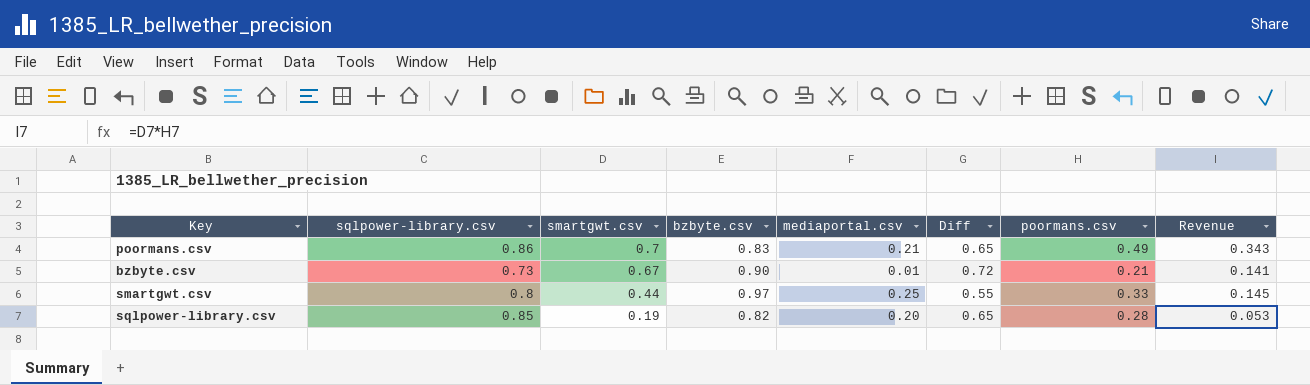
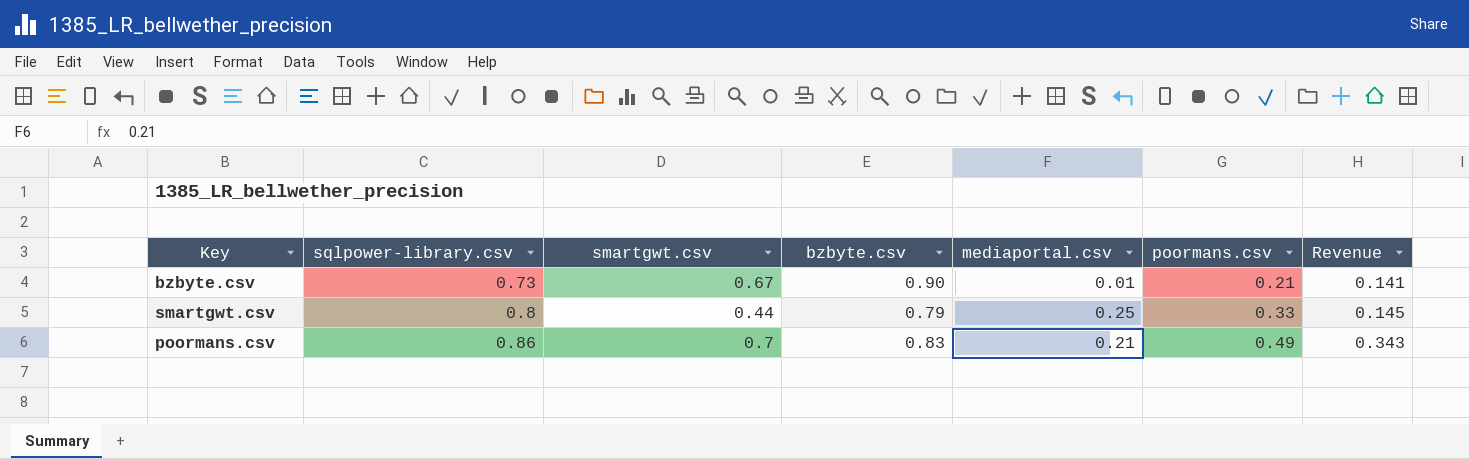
row order: smartgwt.csv descending -> sqlpower-library.csv ascending
column Diff | formula: [sqlpower-library.csv] - [mediaportal.csv] -> none
row sqlpower-library.csv: 0.85 | 0.19 | 0.82 | 0.20 | 0.65 | 0.28 | 0.053 -> none
smartgwt.csv | bzbyte.csv: 0.97 -> 0.79

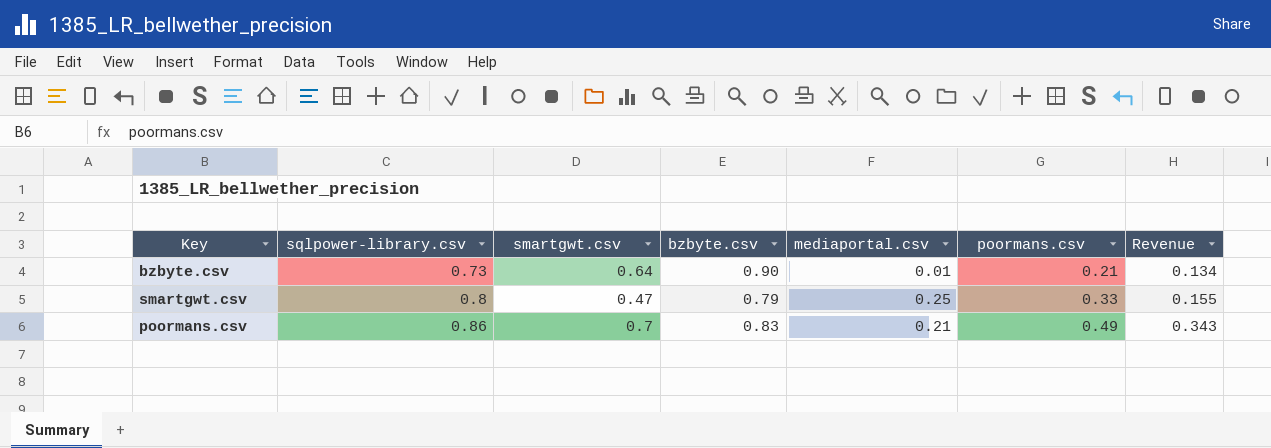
bzbyte.csv | smartgwt.csv: 0.67 -> 0.64
bzbyte.csv | Revenue: 0.141 -> 0.134
smartgwt.csv | smartgwt.csv: 0.44 -> 0.47
smartgwt.csv | Revenue: 0.145 -> 0.155

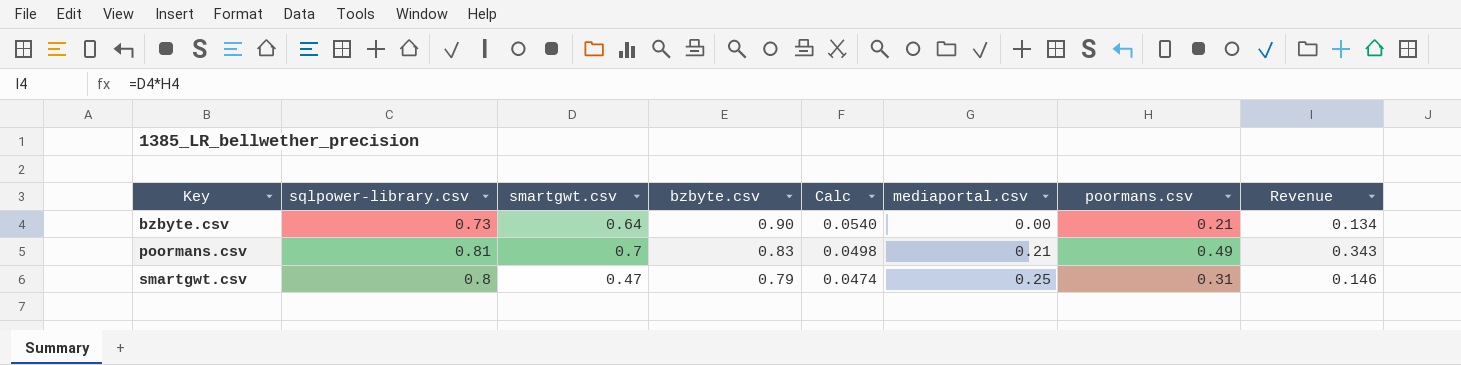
row order: sqlpower-library.csv ascending -> Key ascending
column Calc | formula: none -> [bzbyte.csv] * 0.06
bzbyte.csv | mediaportal.csv: 0.01 -> 0.00
poormans.csv | sqlpower-library.csv: 0.86 -> 0.81
smartgwt.csv | poormans.csv: 0.33 -> 0.31
smartgwt.csv | Revenue: 0.155 -> 0.146

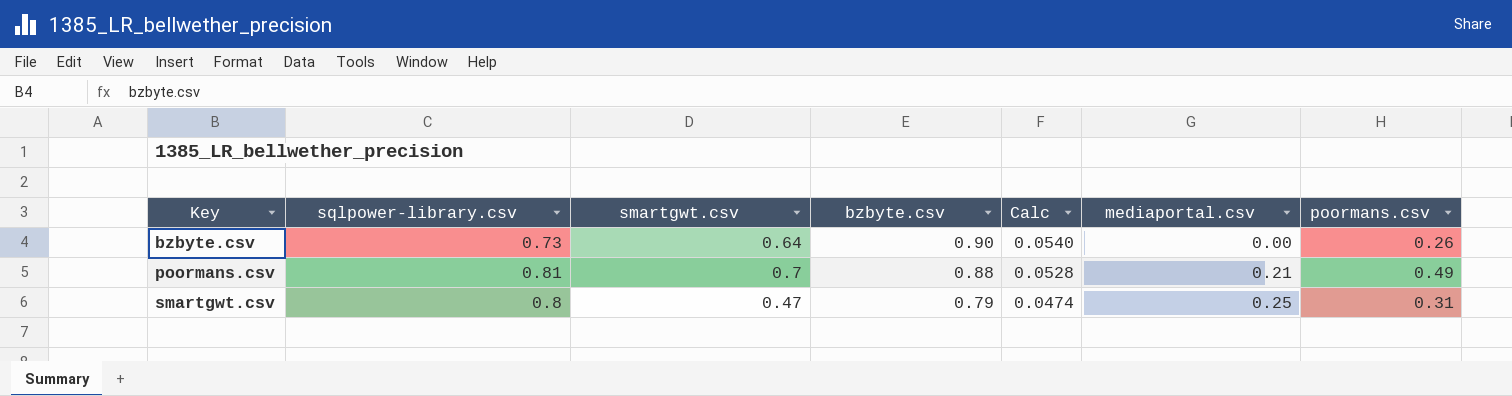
column Revenue | formula: [smartgwt.csv] * [poormans.csv] -> none
bzbyte.csv | poormans.csv: 0.21 -> 0.26
poormans.csv | bzbyte.csv: 0.83 -> 0.88
poormans.csv | Calc: 0.0498 -> 0.0528

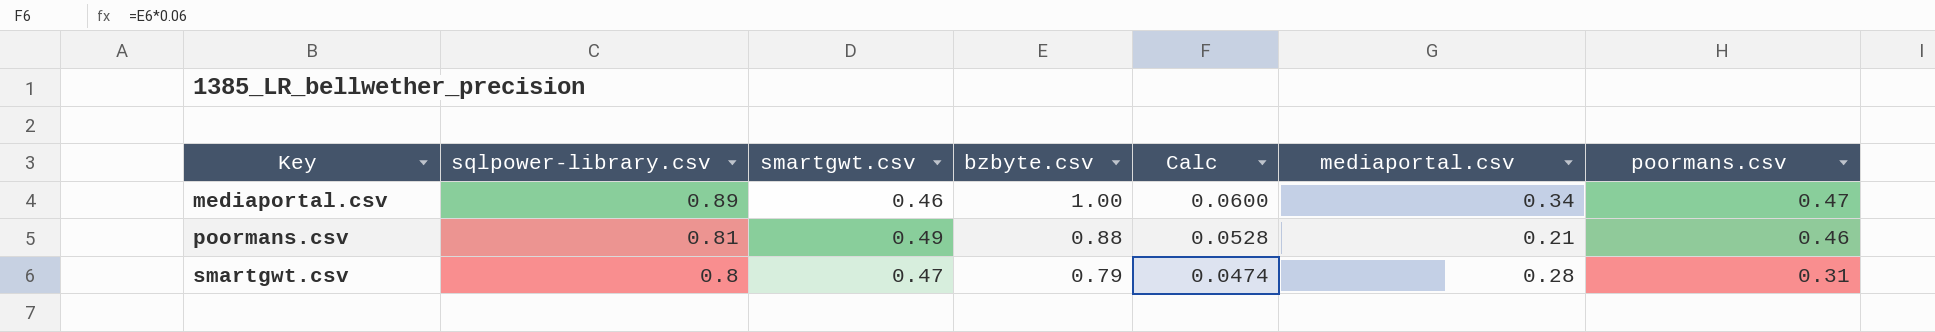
row bzbyte.csv: 0.73 | 0.64 | 0.90 | 0.0540 | 0.00 | 0.26 -> none
row mediaportal.csv: none -> 0.89 | 0.46 | 1.00 | 0.0600 | 0.34 | 0.47
poormans.csv | smartgwt.csv: 0.7 -> 0.49
poormans.csv | poormans.csv: 0.49 -> 0.46
smartgwt.csv | mediaportal.csv: 0.25 -> 0.28

